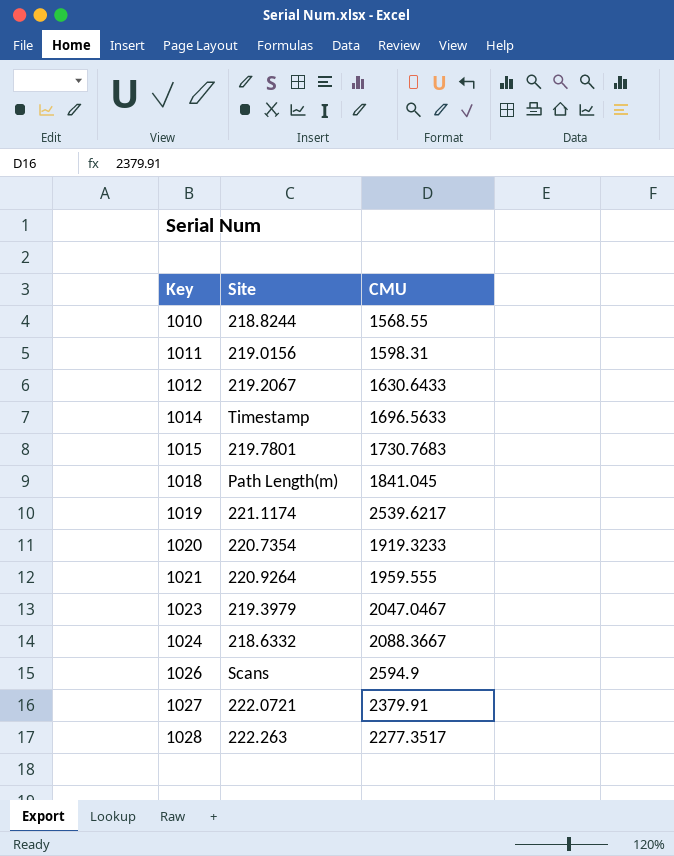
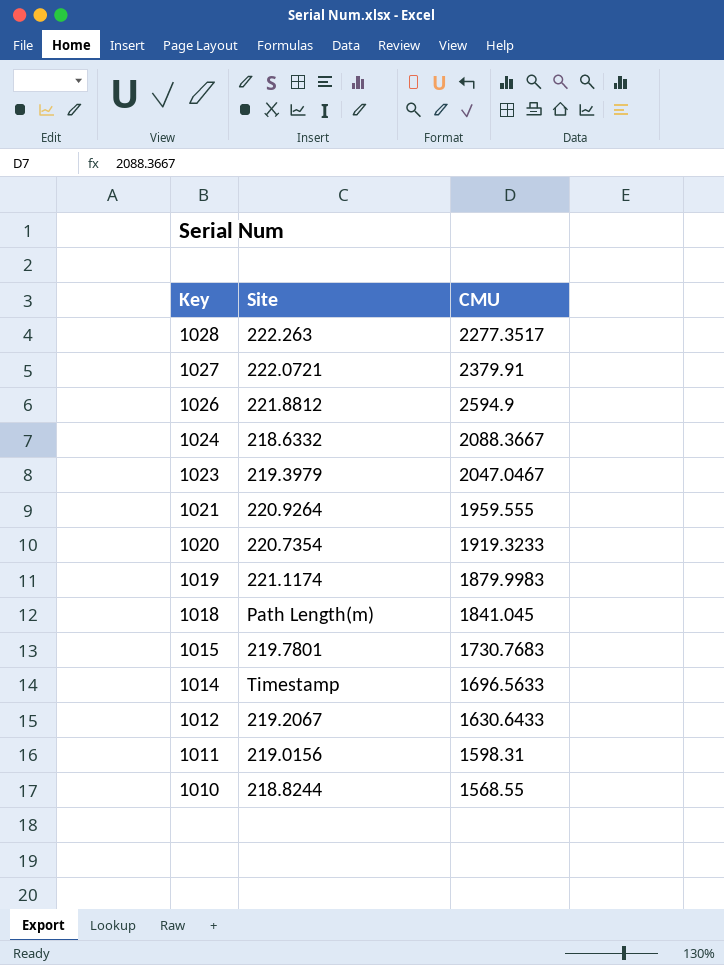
row order: Key ascending -> Key descending
1026 | Site: Scans -> 221.8812
1019 | CMU: 2539.6217 -> 1879.9983

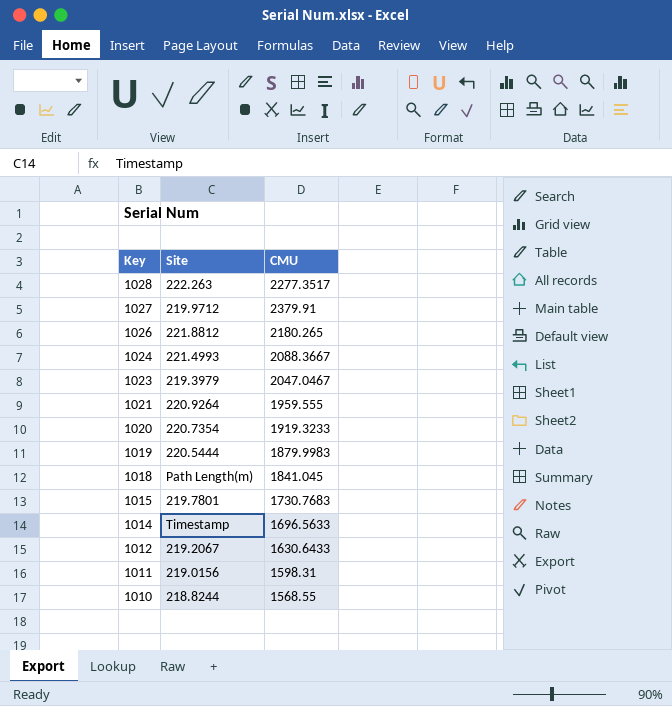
1027 | Site: 222.0721 -> 219.9712
1026 | CMU: 2594.9 -> 2180.265
1024 | Site: 218.6332 -> 221.4993
1019 | Site: 221.1174 -> 220.5444

